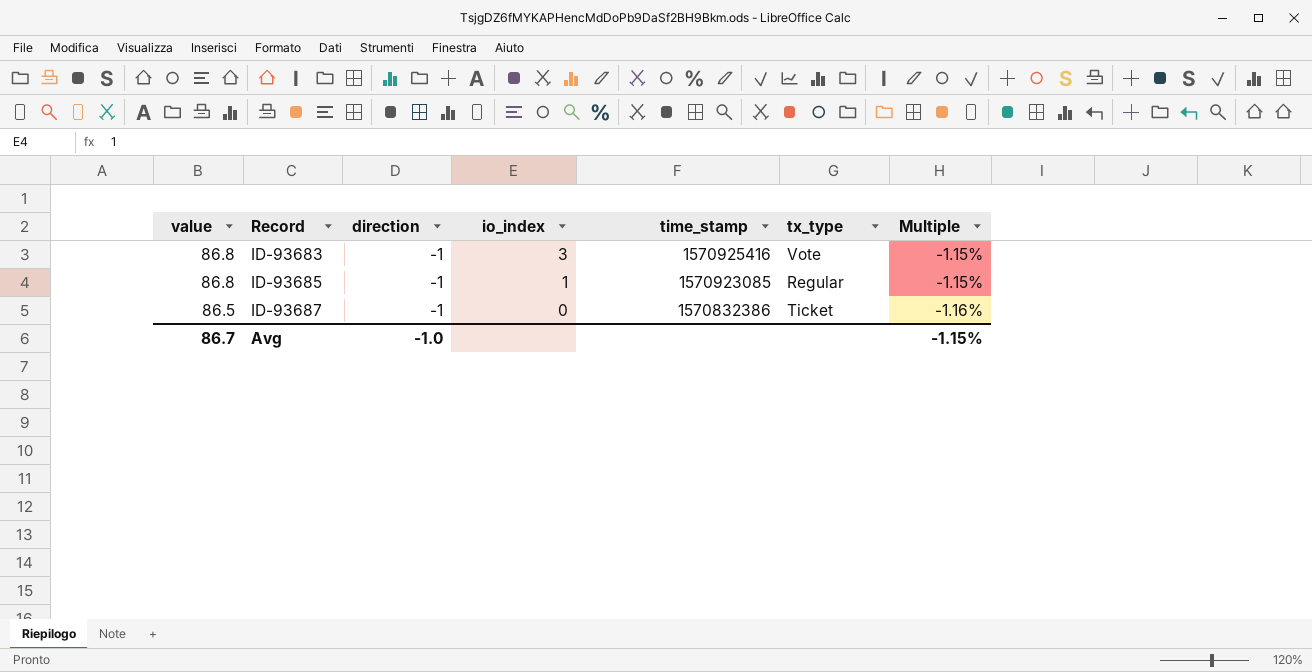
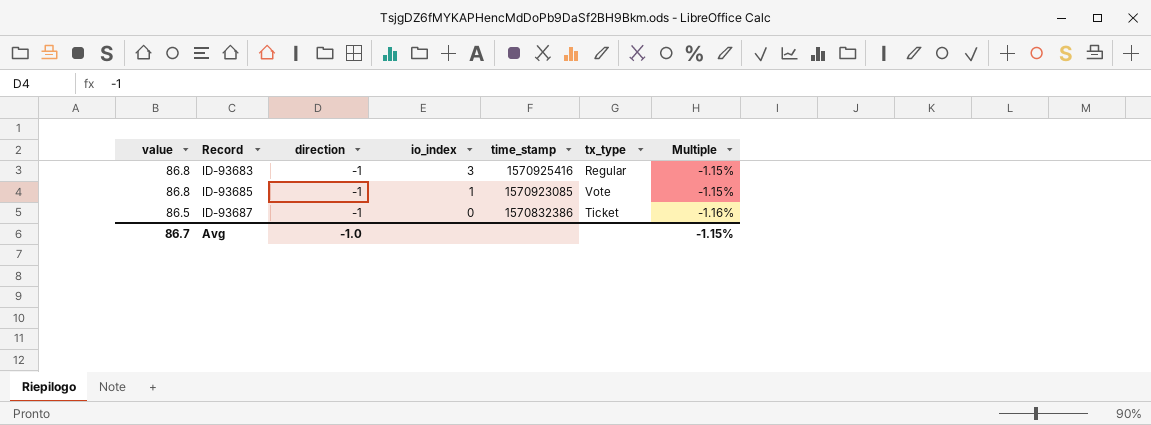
ID-93683 | tx_type: Vote -> Regular
ID-93685 | tx_type: Regular -> Vote

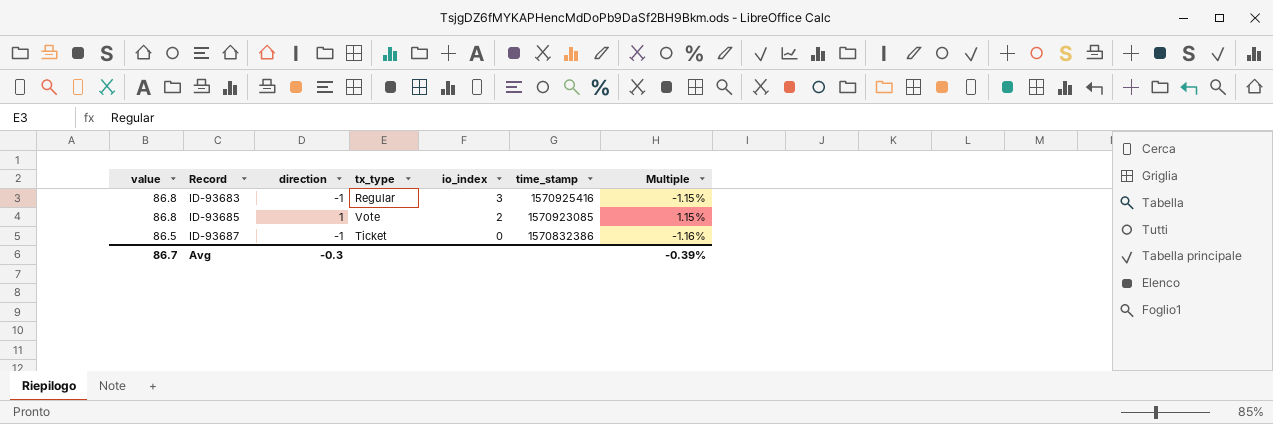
column tx_type | position: 6 -> 4
ID-93685 | direction: -1 -> 1
ID-93685 | io_index: 1 -> 2
ID-93685 | Multiple: -1.15% -> 1.15%
Avg | direction: -1.0 -> -0.3
Avg | Multiple: -1.15% -> -0.39%

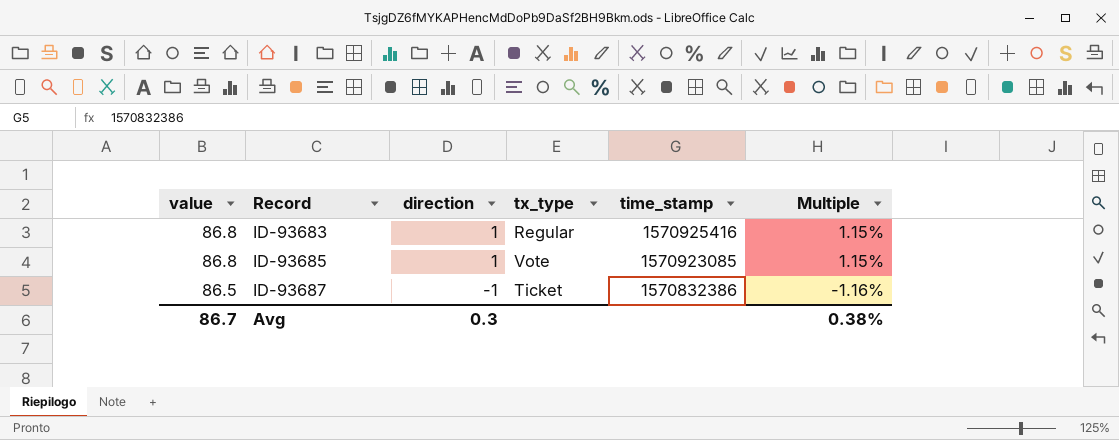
column io_index | position: 5 -> none
ID-93683 | direction: -1 -> 1
ID-93683 | Multiple: -1.15% -> 1.15%
Avg | direction: -0.3 -> 0.3
Avg | Multiple: -0.39% -> 0.38%

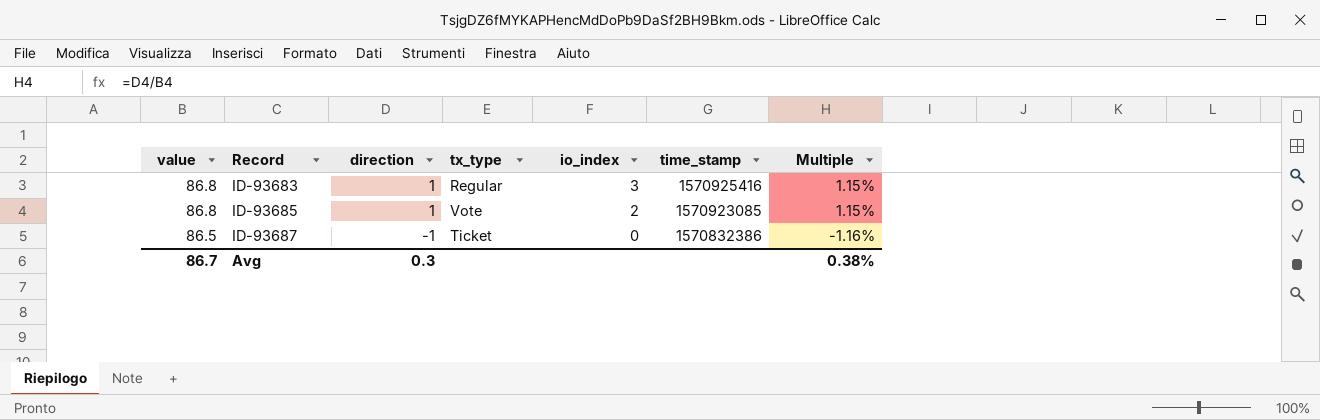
column io_index | position: none -> 5

